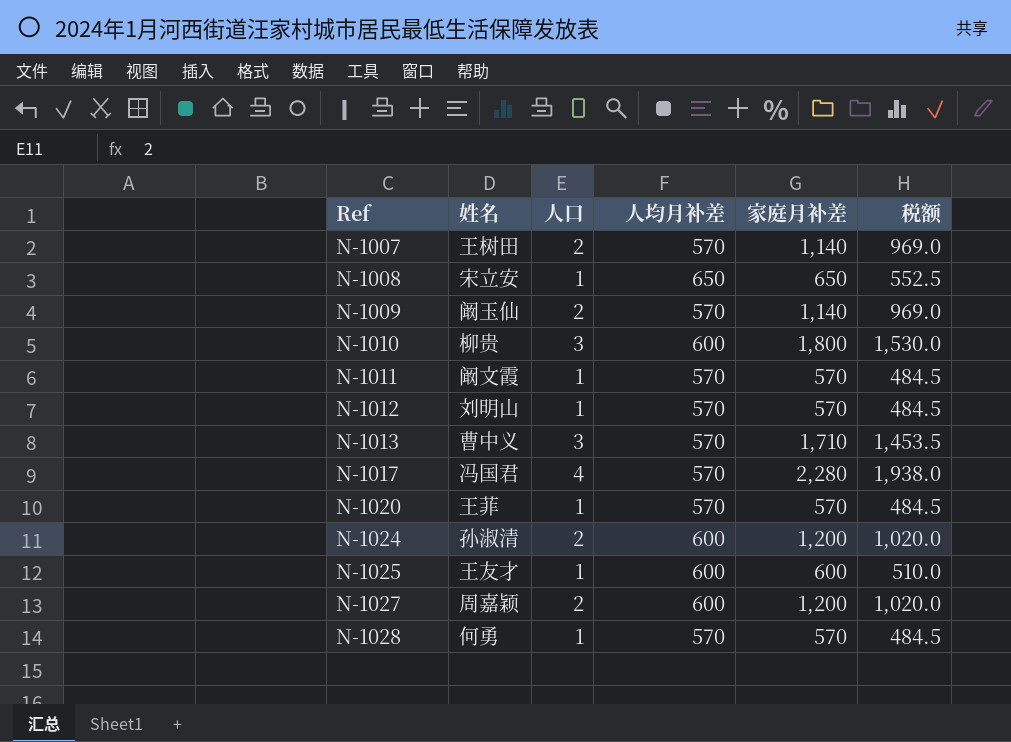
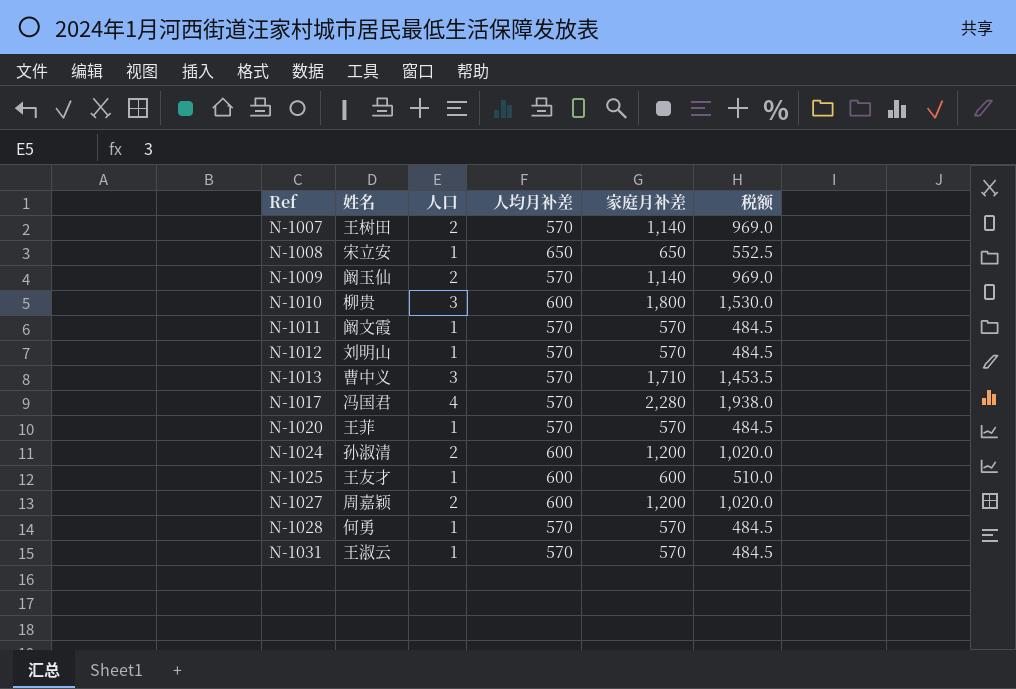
row N-1031: none -> 王淑云 | 1 | 570 | 570 | 484.5

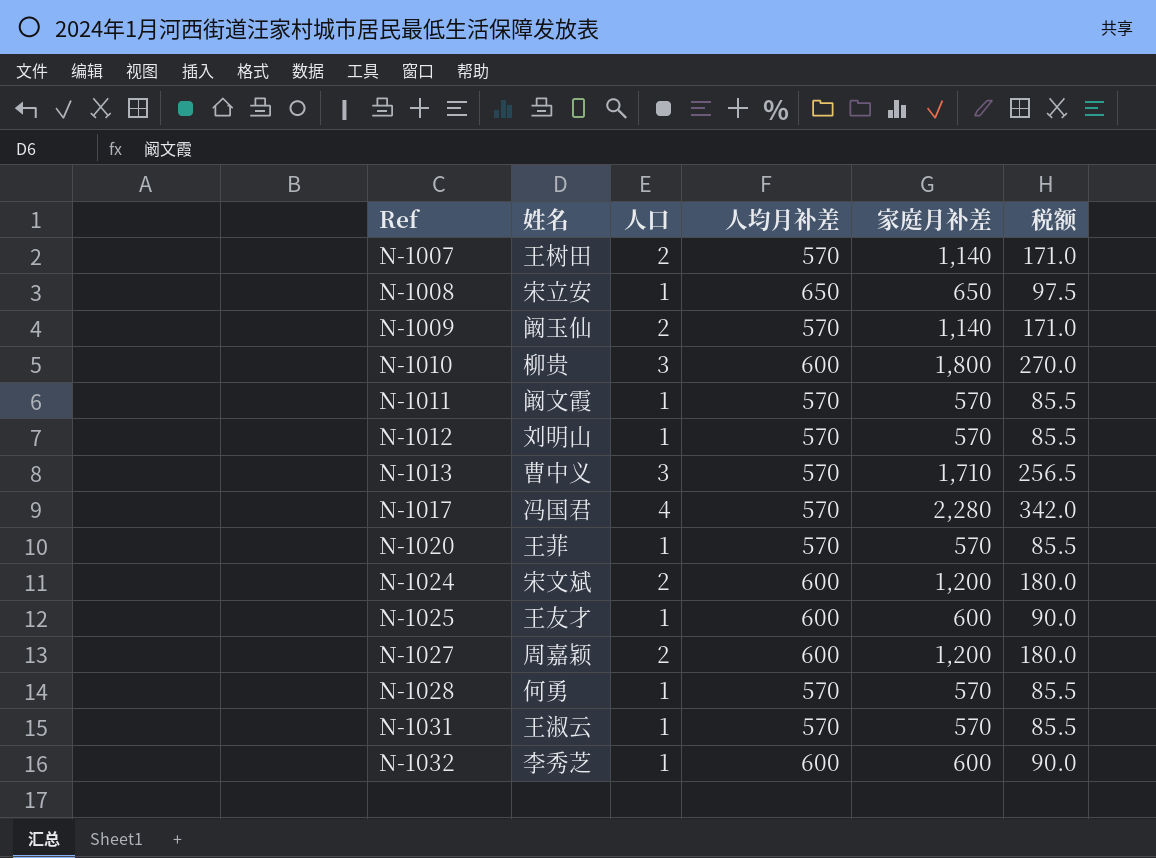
column 税额 | formula: [家庭月补差] * 0.85 -> [家庭月补差] * 0.15
N-1024 | 姓名: 孙淑清 -> 宋文斌
row N-1032: none -> 李秀芝 | 1 | 600 | 600 | 90.0

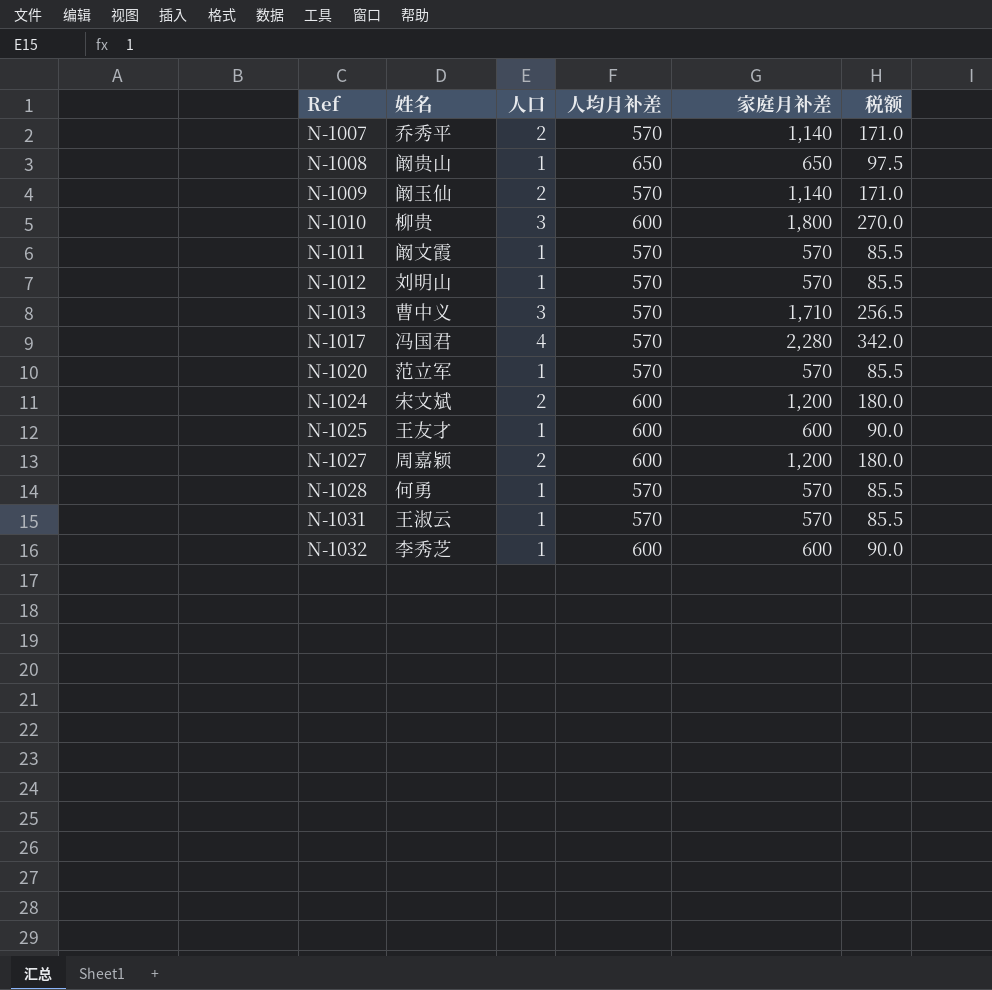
N-1007 | 姓名: 王树田 -> 乔秀平
N-1008 | 姓名: 宋立安 -> 阚贵山
N-1020 | 姓名: 王菲 -> 范立军

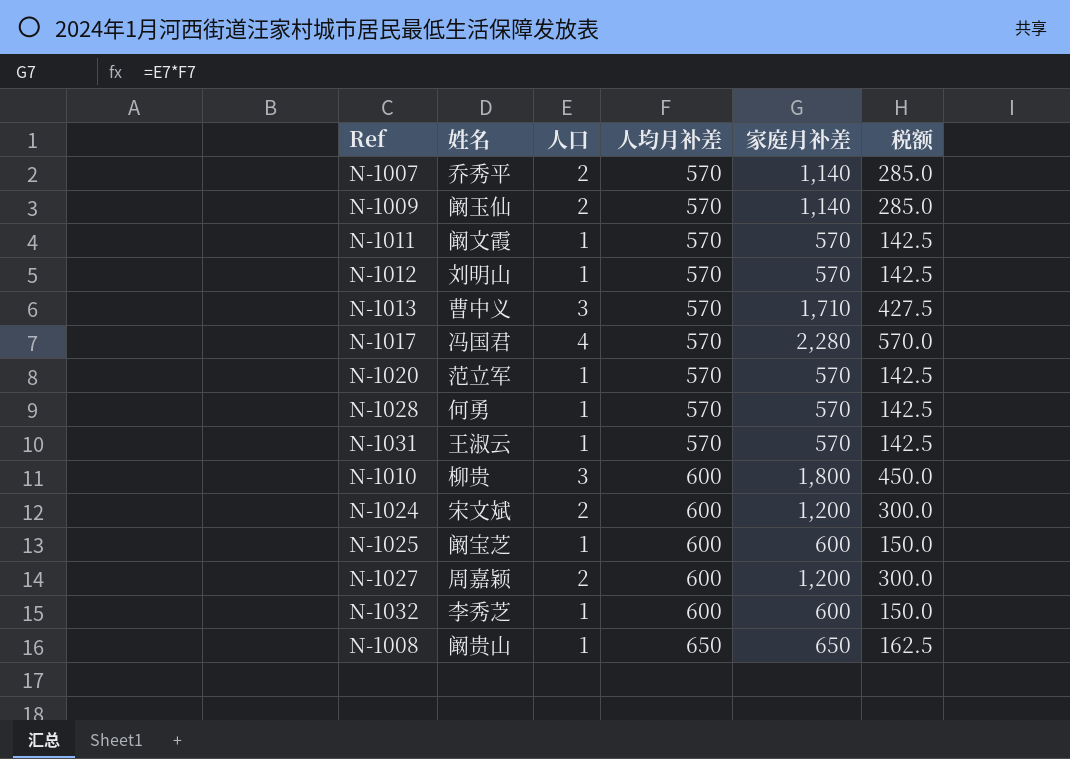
row order: Ref ascending -> 人均月补差 ascending
column 税额 | formula: [家庭月补差] * 0.15 -> [家庭月补差] * 0.25
N-1025 | 姓名: 王友才 -> 阚宝芝

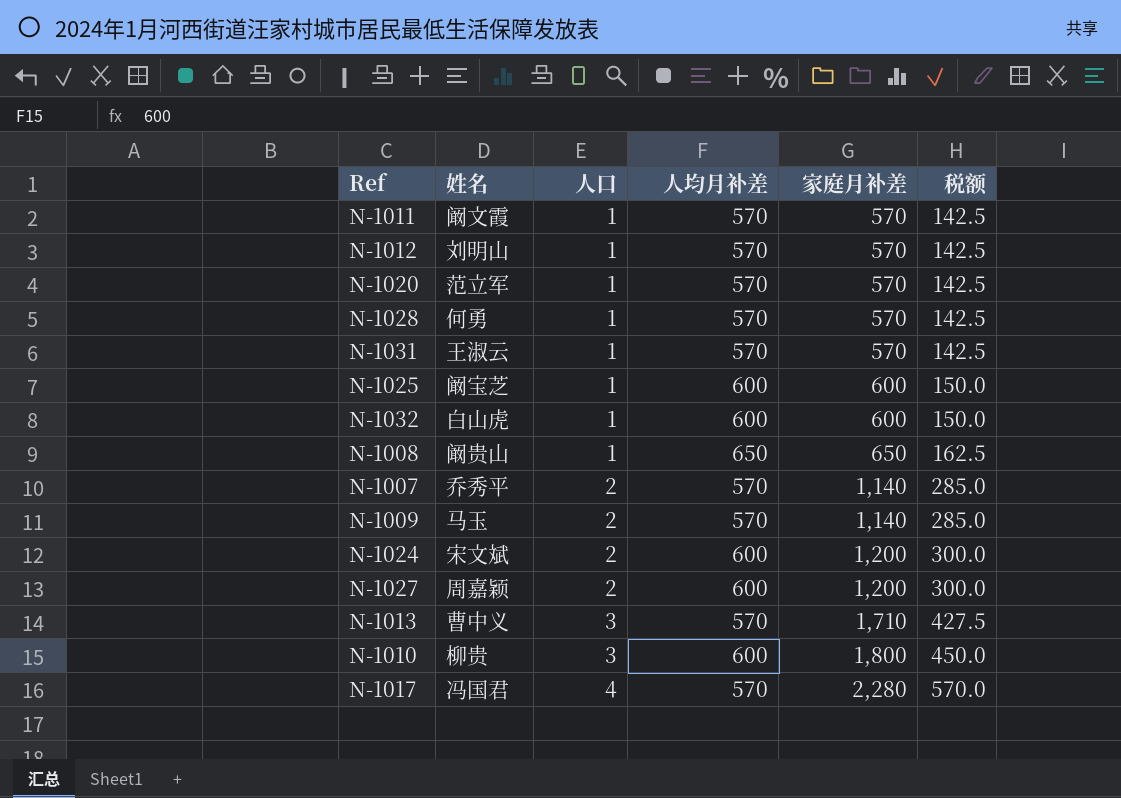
row order: 人均月补差 ascending -> 人口 ascending
N-1032 | 姓名: 李秀芝 -> 白山虎
N-1009 | 姓名: 阚玉仙 -> 马玉

